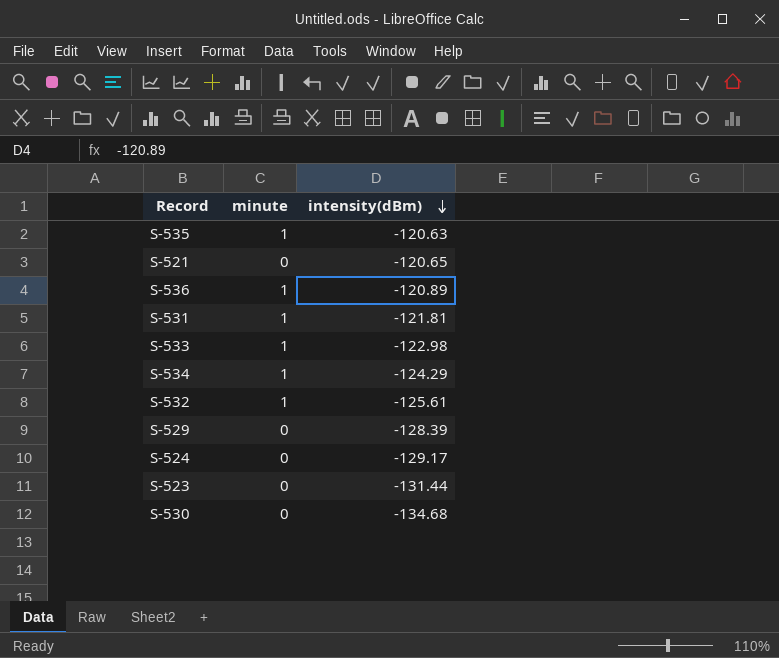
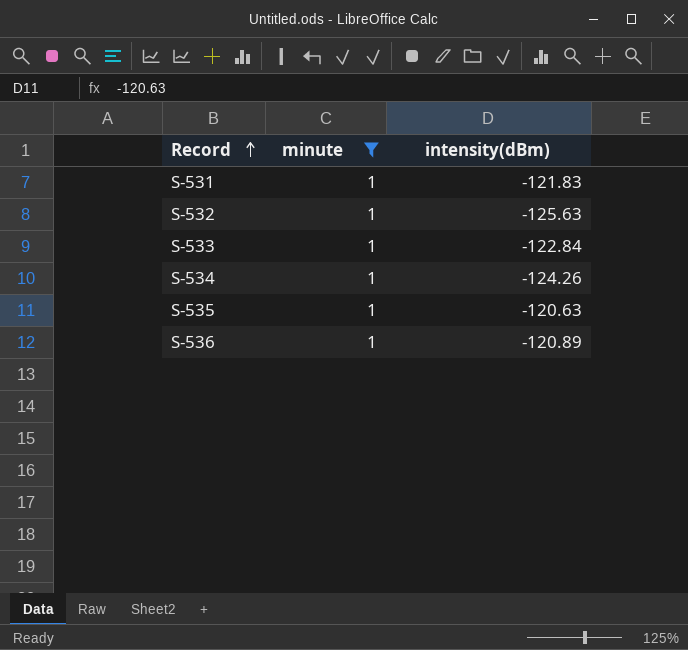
filter: none -> minute = 1
row order: intensity(dBm) descending -> Record ascending
S-531 | intensity(dBm): -121.81 -> -121.83
S-532 | intensity(dBm): -125.61 -> -125.63
S-533 | intensity(dBm): -122.98 -> -122.84
S-534 | intensity(dBm): -124.29 -> -124.26

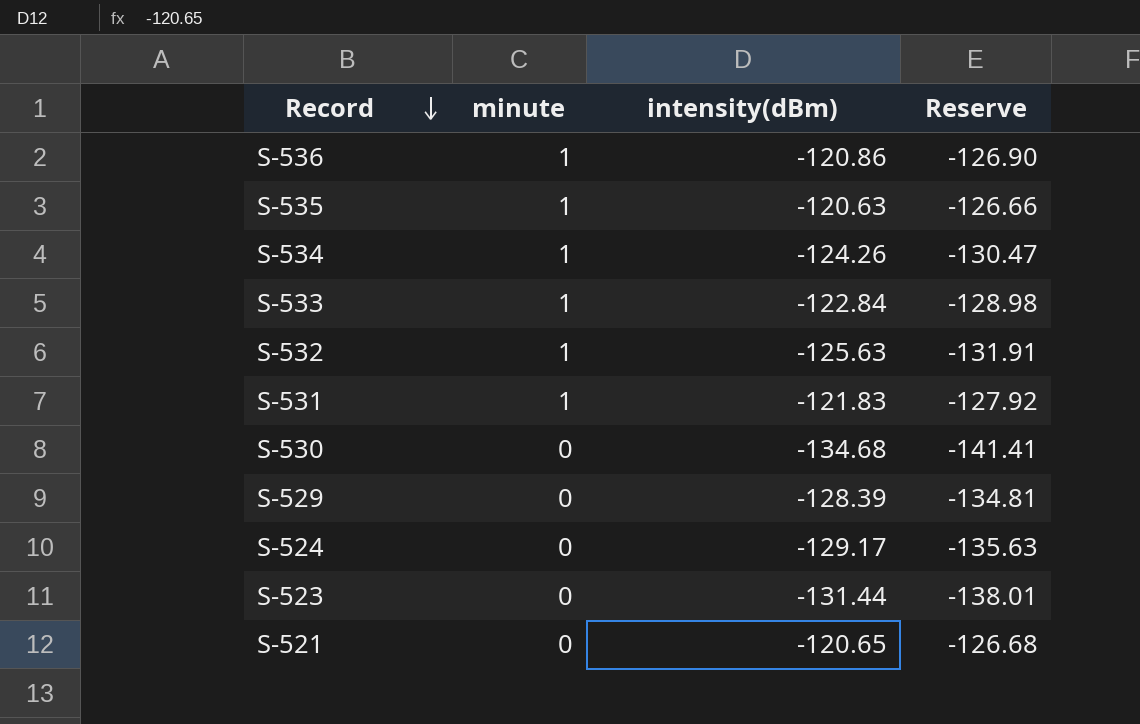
filter: minute = 1 -> none
row order: Record ascending -> Record descending
column Reserve | formula: none -> [intensity(dBm)] * 1.05
S-536 | intensity(dBm): -120.89 -> -120.86

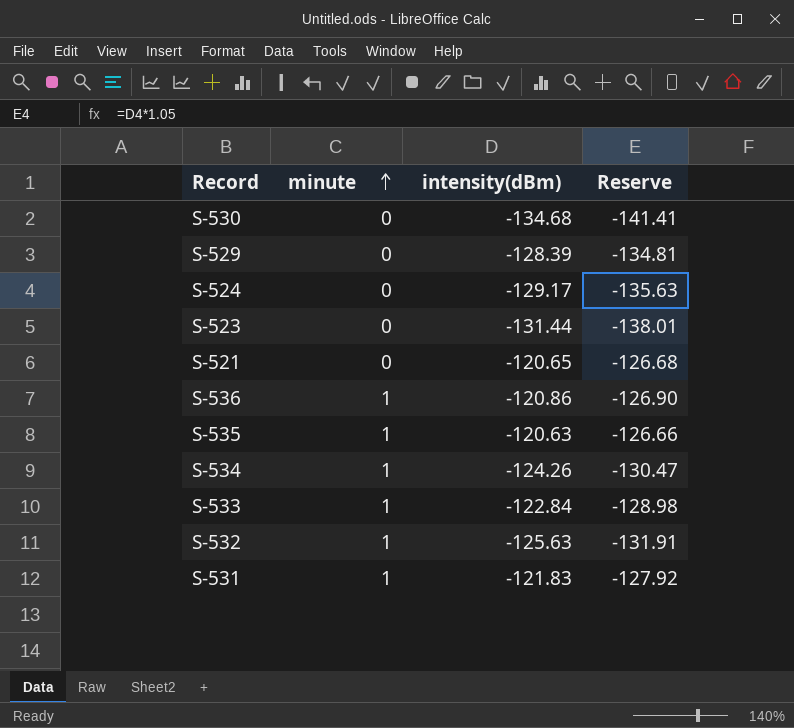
row order: Record descending -> minute ascending

